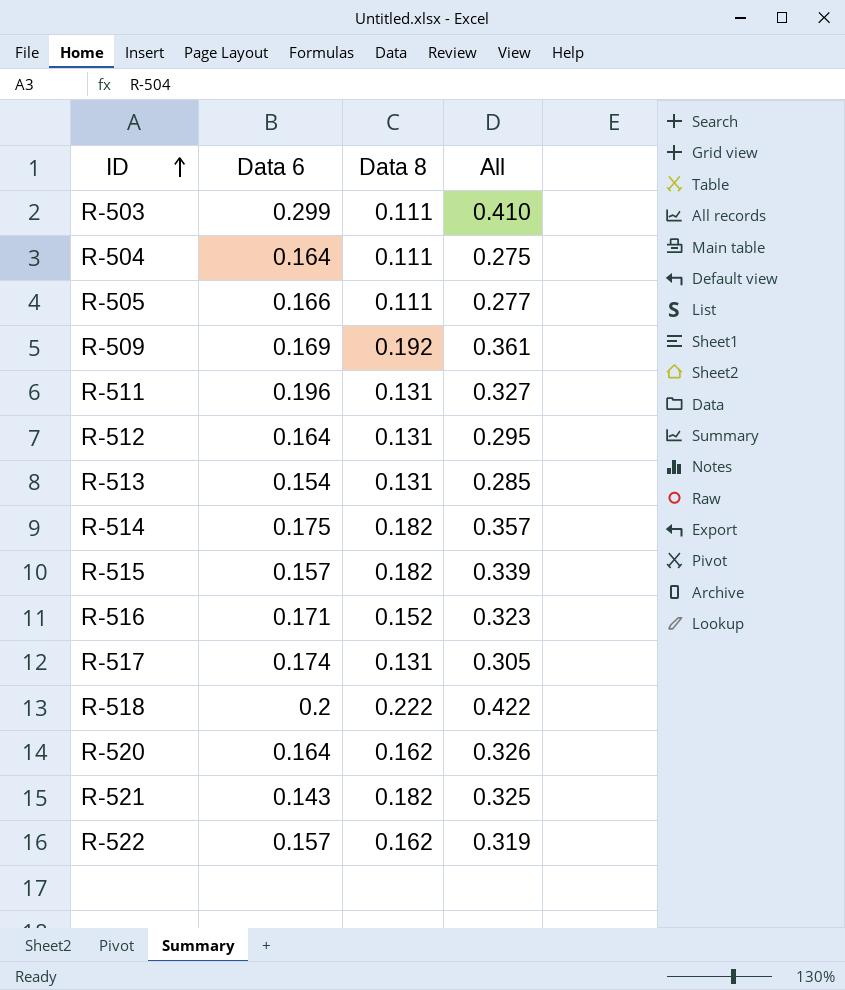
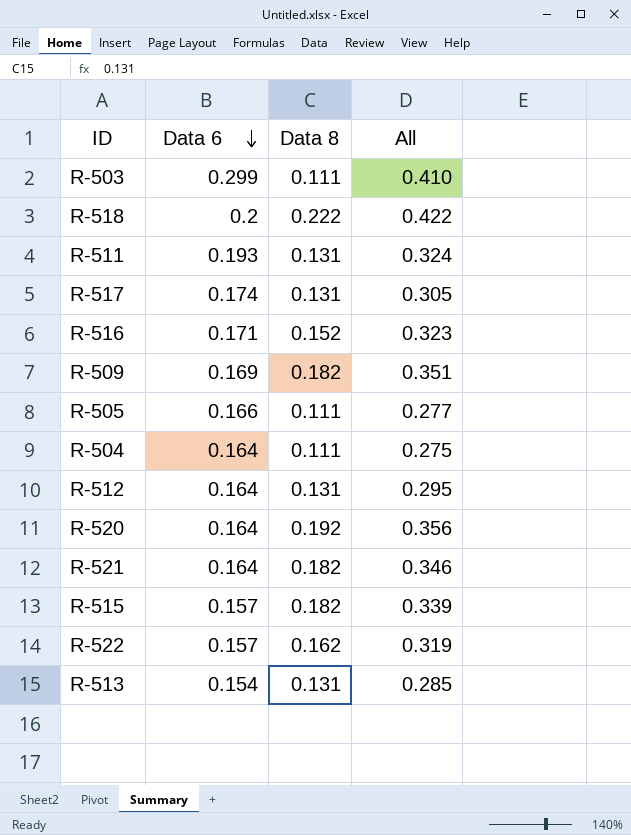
row order: ID ascending -> Data 6 descending
row R-514: 0.175 | 0.182 | 0.357 -> none
R-511 | Data 6: 0.196 -> 0.193
R-511 | All: 0.327 -> 0.324
R-509 | Data 8: 0.192 -> 0.182
R-509 | All: 0.361 -> 0.351
R-520 | Data 8: 0.162 -> 0.192
R-520 | All: 0.326 -> 0.356
R-521 | Data 6: 0.143 -> 0.164
R-521 | All: 0.325 -> 0.346

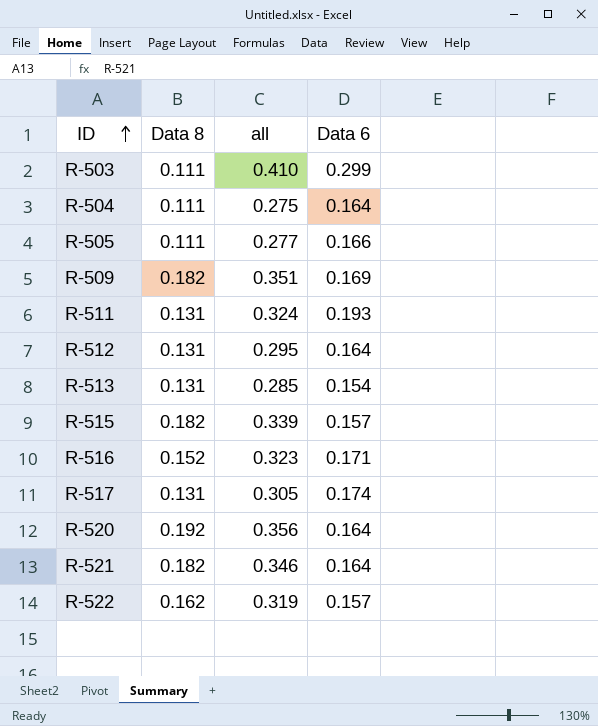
row order: Data 6 descending -> ID ascending
column name: All -> all
column Data 6 | position: 2 -> 4
row R-518: 0.2 | 0.222 | 0.422 -> none

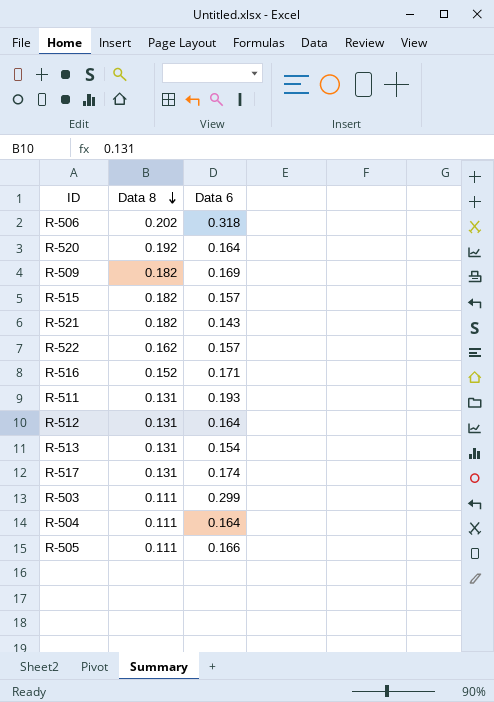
row order: ID ascending -> Data 8 descending
column all | formula: [Data 8] + [Data 6] -> none
row R-506: none -> 0.202 | 0.318
R-521 | Data 6: 0.164 -> 0.143

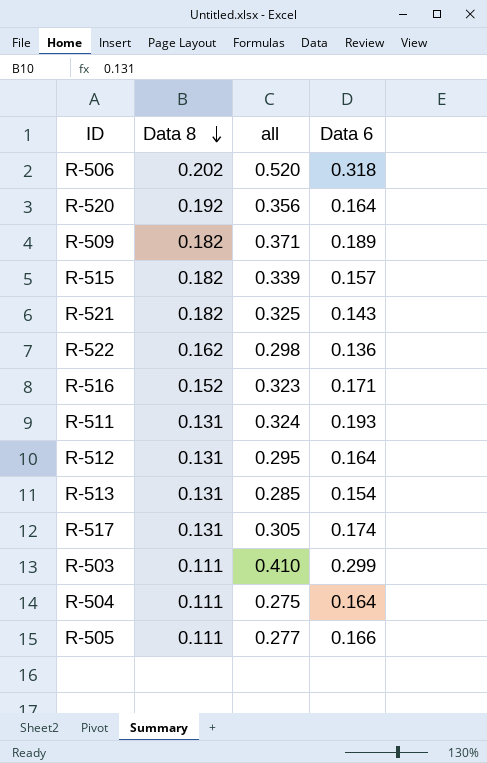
column all | formula: none -> [Data 8] + [Data 6]
R-509 | Data 6: 0.169 -> 0.189
R-522 | Data 6: 0.157 -> 0.136

